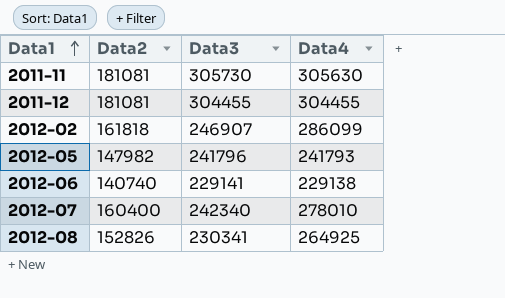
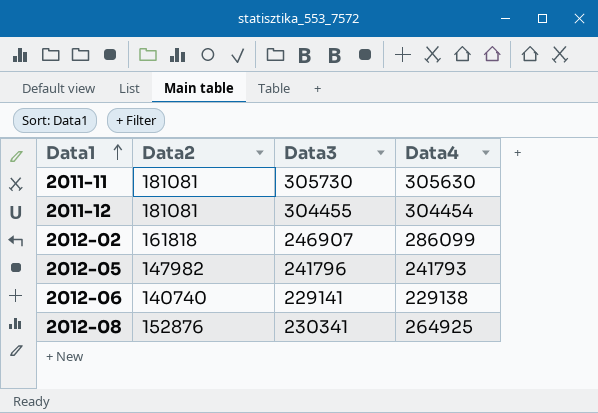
row 2012-07: 160400 | 242340 | 278010 -> none
2011-12 | Data4: 304455 -> 304454
2012-08 | Data2: 152826 -> 152876

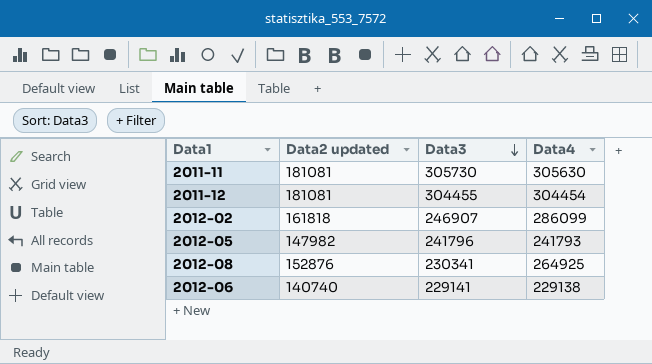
row order: Data1 ascending -> Data3 descending
column name: Data2 -> Data2 updated

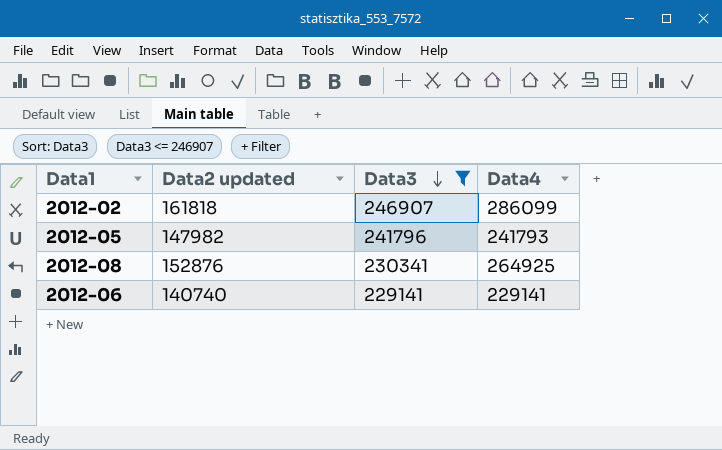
filter: none -> Data3 <= 246907
2012-06 | Data4: 229138 -> 229141

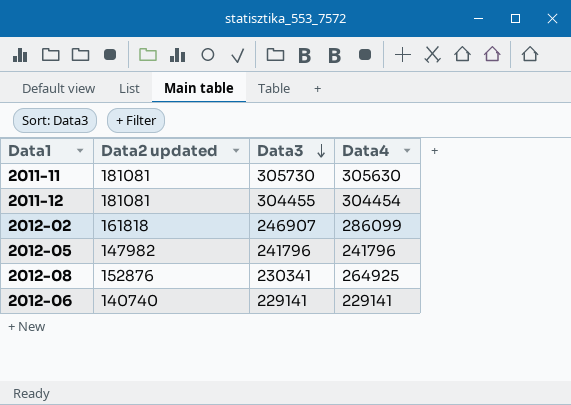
filter: Data3 <= 246907 -> none
2012-05 | Data4: 241793 -> 241796

